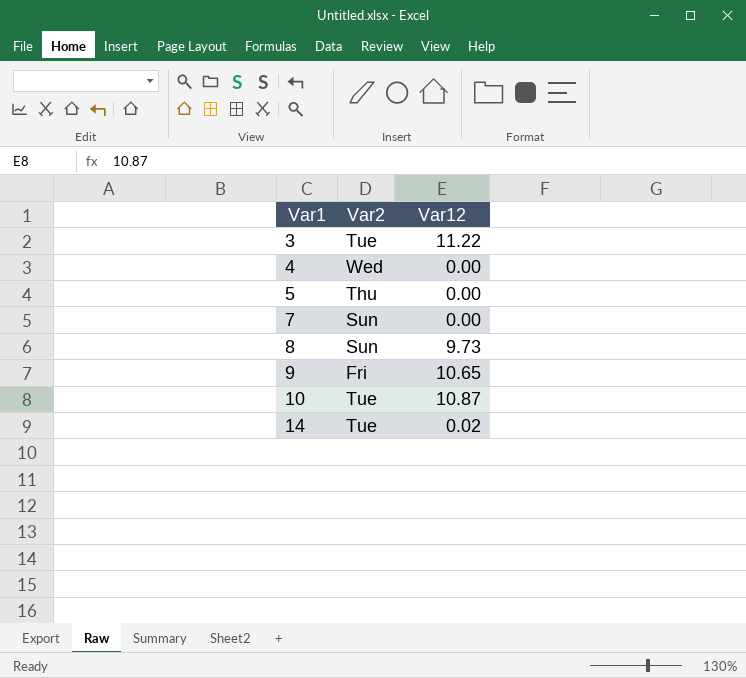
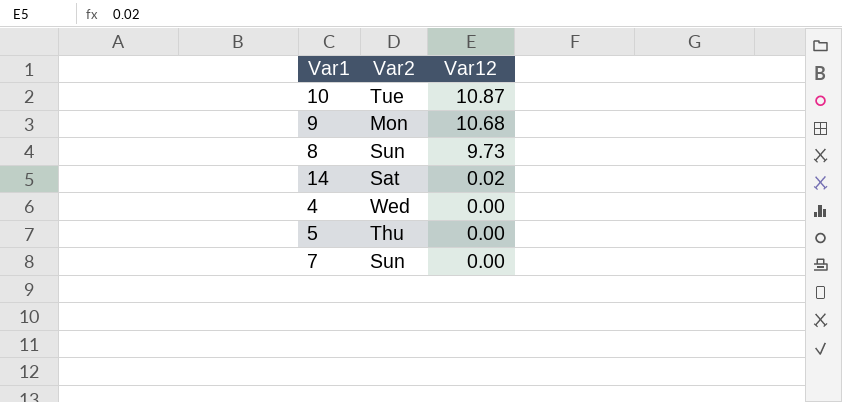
row order: Var1 ascending -> Var12 descending
row 3: Tue | 11.22 -> none
9 | Var2: Fri -> Mon
9 | Var12: 10.65 -> 10.68
14 | Var2: Tue -> Sat

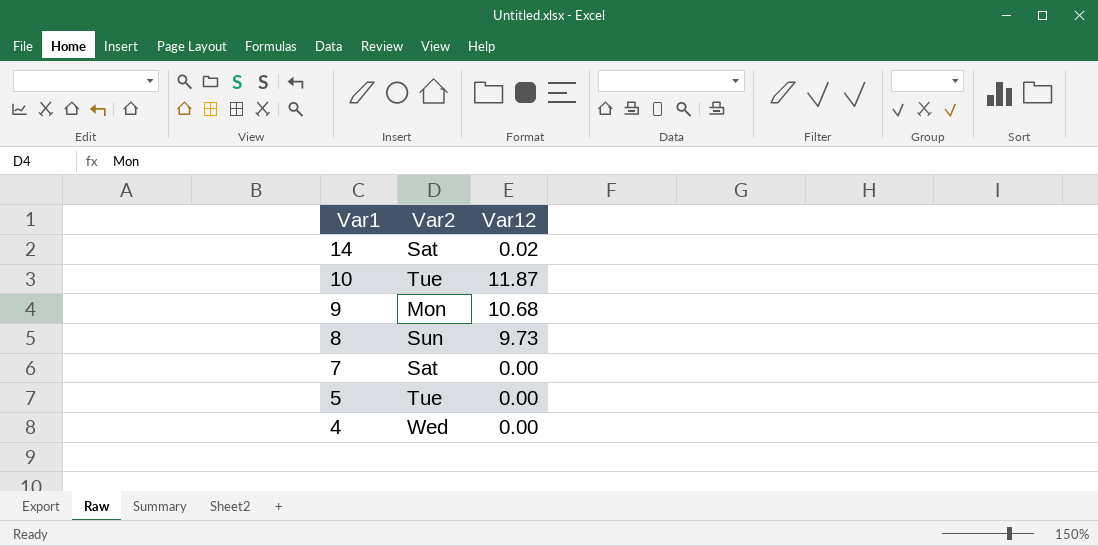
row order: Var12 descending -> Var1 descending
10 | Var12: 10.87 -> 11.87
7 | Var2: Sun -> Sat
5 | Var2: Thu -> Tue

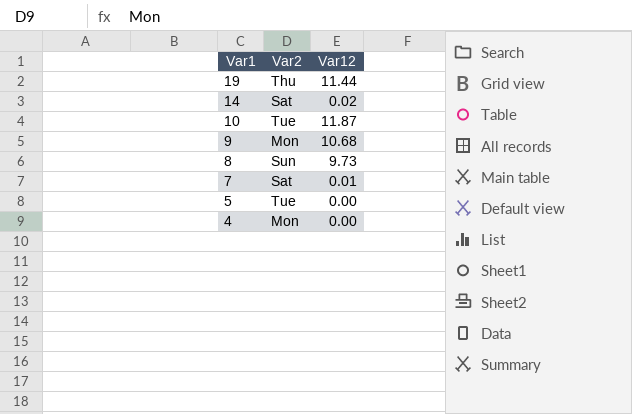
row 19: none -> Thu | 11.44
7 | Var12: 0.00 -> 0.01
4 | Var2: Wed -> Mon

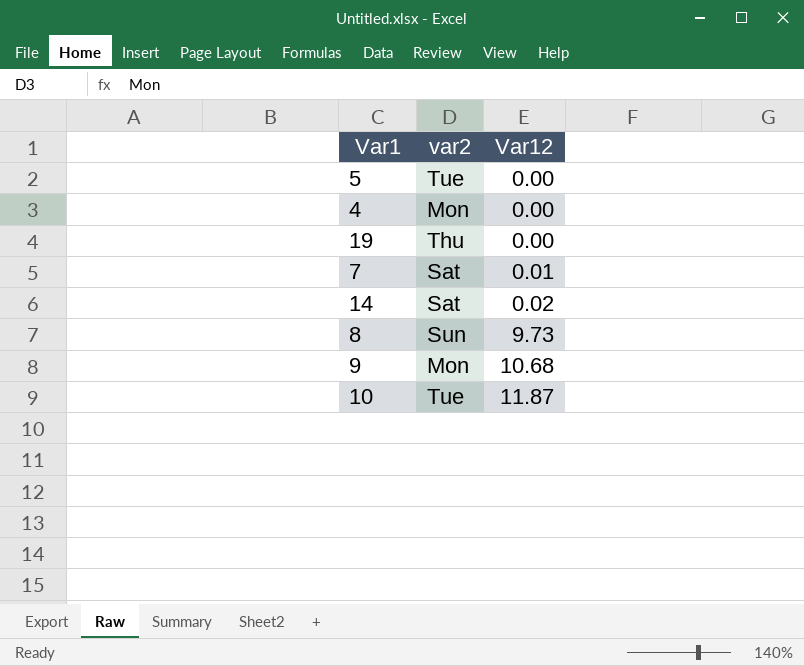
row order: Var1 descending -> Var12 ascending
column name: Var2 -> var2
19 | Var12: 11.44 -> 0.00

